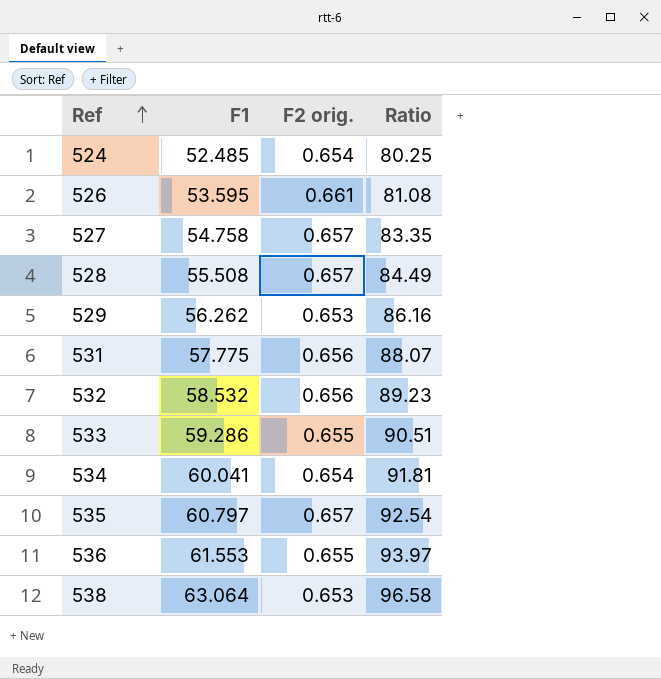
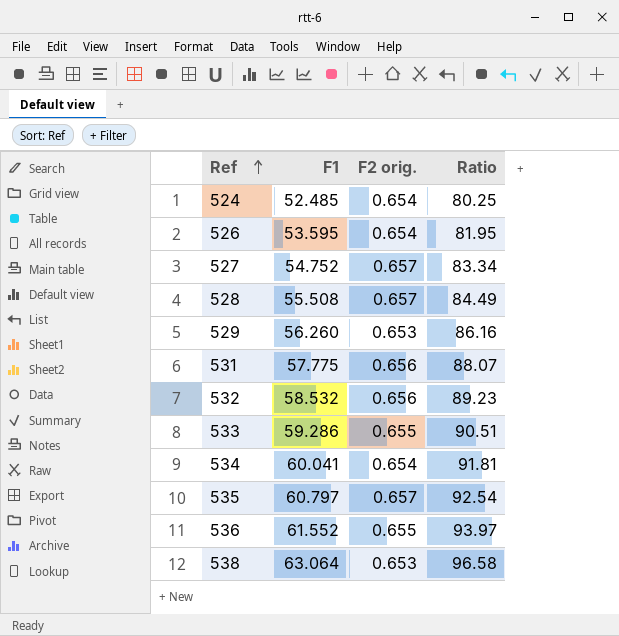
526 | F2 orig.: 0.661 -> 0.654
526 | Ratio: 81.08 -> 81.95
527 | F1: 54.758 -> 54.752
527 | Ratio: 83.35 -> 83.34
529 | F1: 56.262 -> 56.260
536 | F1: 61.553 -> 61.552

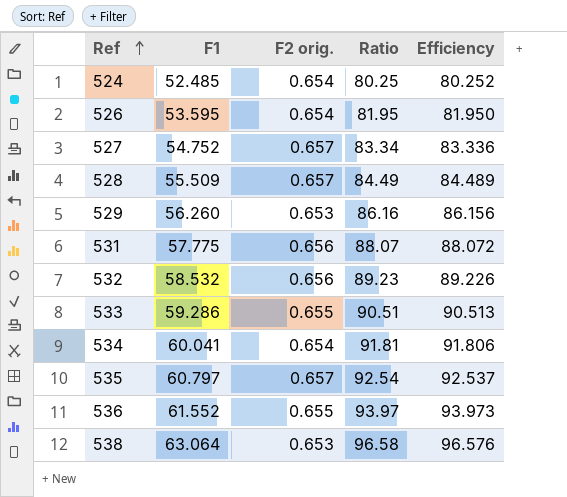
column Efficiency | formula: none -> [F1] / [F2 orig.]
528 | F1: 55.508 -> 55.509

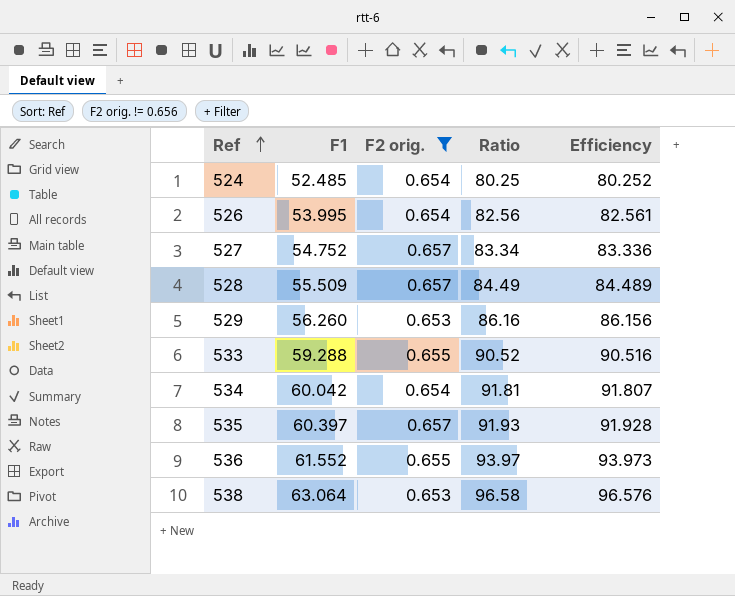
filter: none -> F2 orig. != 0.656
526 | F1: 53.595 -> 53.995
526 | Ratio: 81.95 -> 82.56
526 | Efficiency: 81.950 -> 82.561
533 | F1: 59.286 -> 59.288
533 | Ratio: 90.51 -> 90.52
533 | Efficiency: 90.513 -> 90.516
534 | F1: 60.041 -> 60.042
534 | Efficiency: 91.806 -> 91.807
535 | F1: 60.797 -> 60.397
535 | Ratio: 92.54 -> 91.93
535 | Efficiency: 92.537 -> 91.928

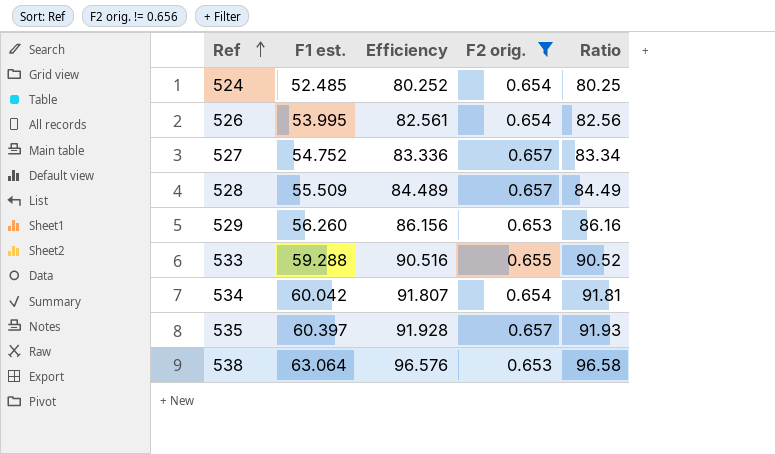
column name: F1 -> F1 est.
column Efficiency | position: 5 -> 3
row 536: 61.552 | 0.655 | 93.97 | 93.973 -> none

